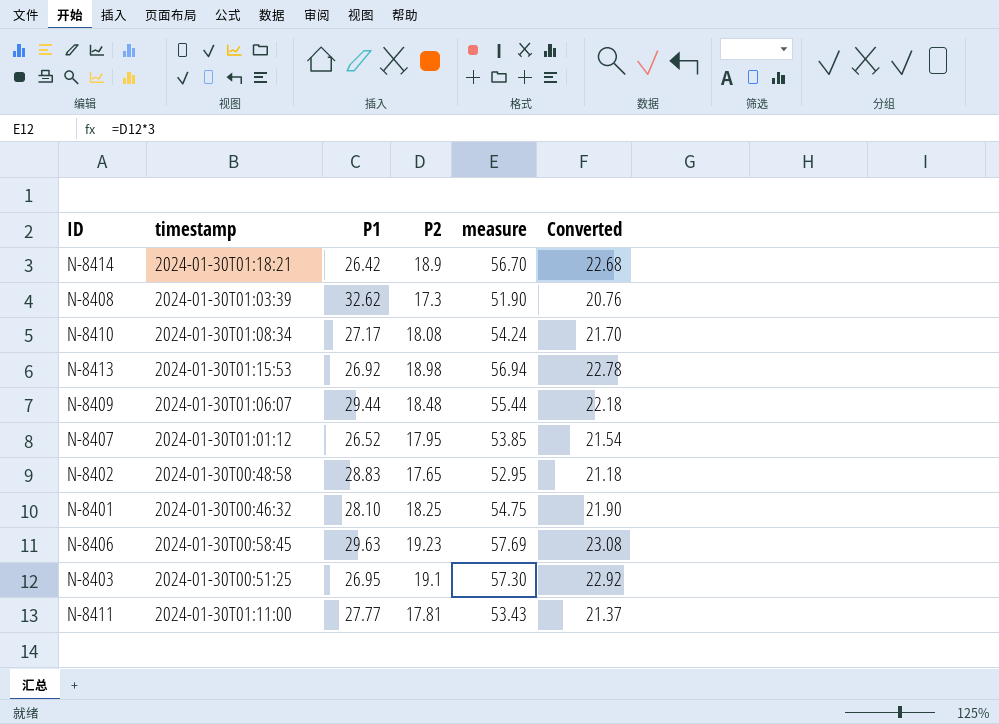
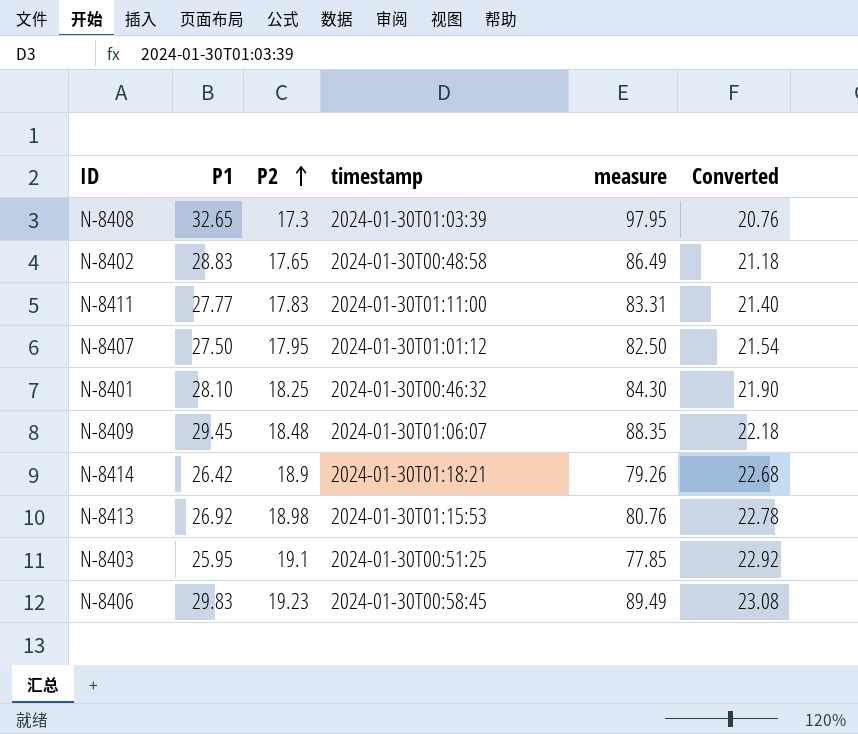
row order: none -> P2 ascending
column timestamp | position: 2 -> 4
column measure | formula: [P2] * 3 -> [P1] * 3
row N-8410: 2024-01-30T01:08:34 | 27.17 | 18.08 | 54.24 | 21.70 -> none
N-8408 | P1: 32.62 -> 32.65
N-8411 | P2: 17.81 -> 17.83
N-8411 | Converted: 21.37 -> 21.40
N-8407 | P1: 26.52 -> 27.50
N-8409 | P1: 29.44 -> 29.45
N-8403 | P1: 26.95 -> 25.95
N-8406 | P1: 29.63 -> 29.83

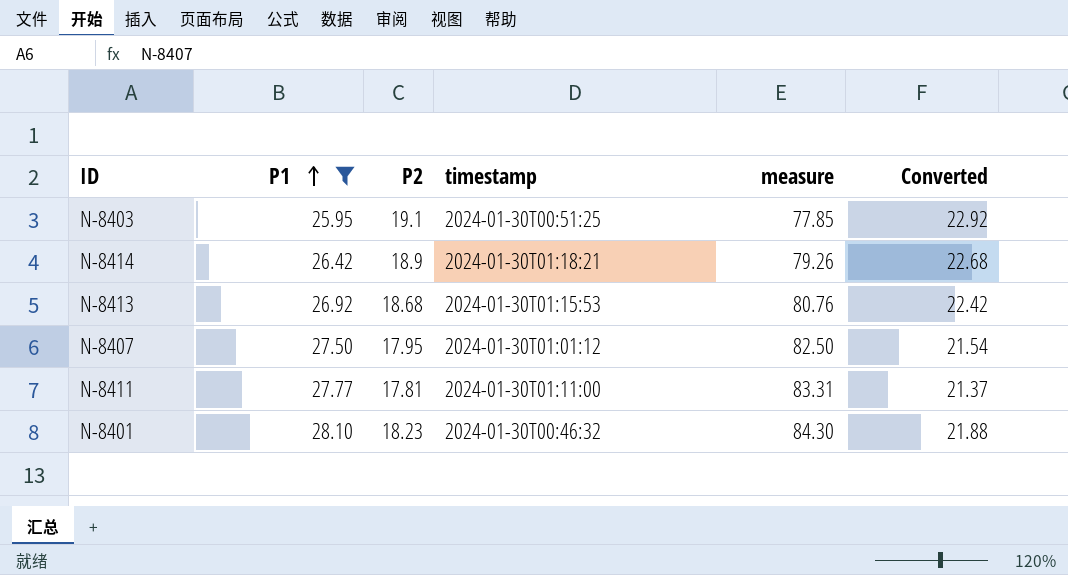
filter: none -> P1 <= 28.10
row order: P2 ascending -> P1 ascending
N-8413 | P2: 18.98 -> 18.68
N-8413 | Converted: 22.78 -> 22.42
N-8411 | P2: 17.83 -> 17.81
N-8411 | Converted: 21.40 -> 21.37
N-8401 | P2: 18.25 -> 18.23
N-8401 | Converted: 21.90 -> 21.88

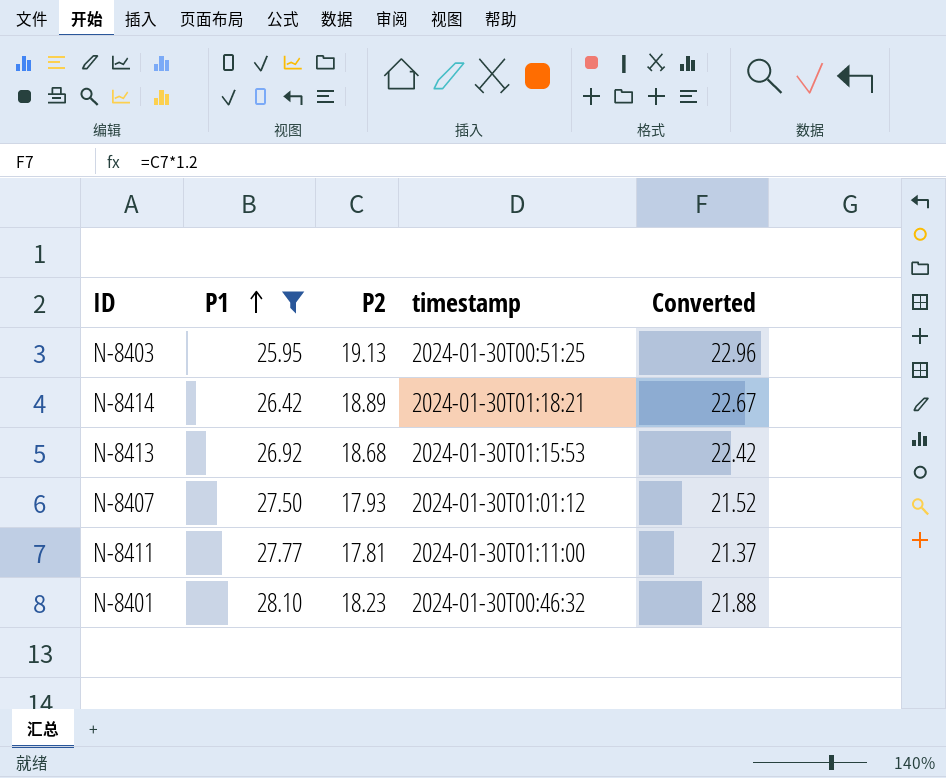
column measure | formula: [P1] * 3 -> none
N-8403 | P2: 19.1 -> 19.13
N-8403 | Converted: 22.92 -> 22.96
N-8414 | P2: 18.9 -> 18.89
N-8414 | Converted: 22.68 -> 22.67
N-8407 | P2: 17.95 -> 17.93
N-8407 | Converted: 21.54 -> 21.52

